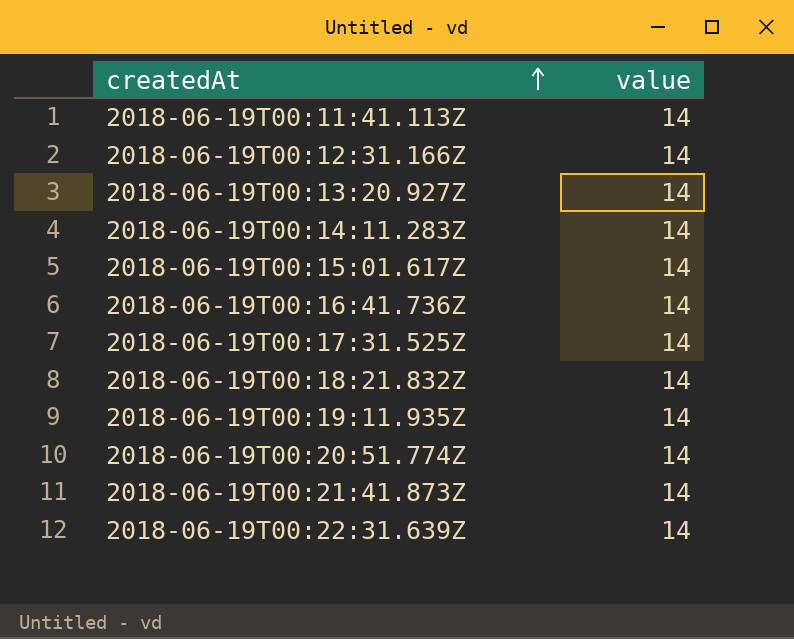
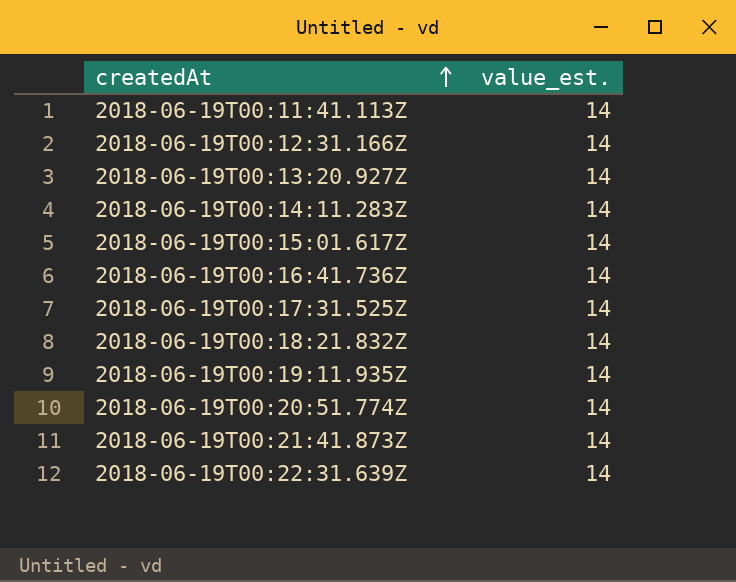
column name: value -> value_est.

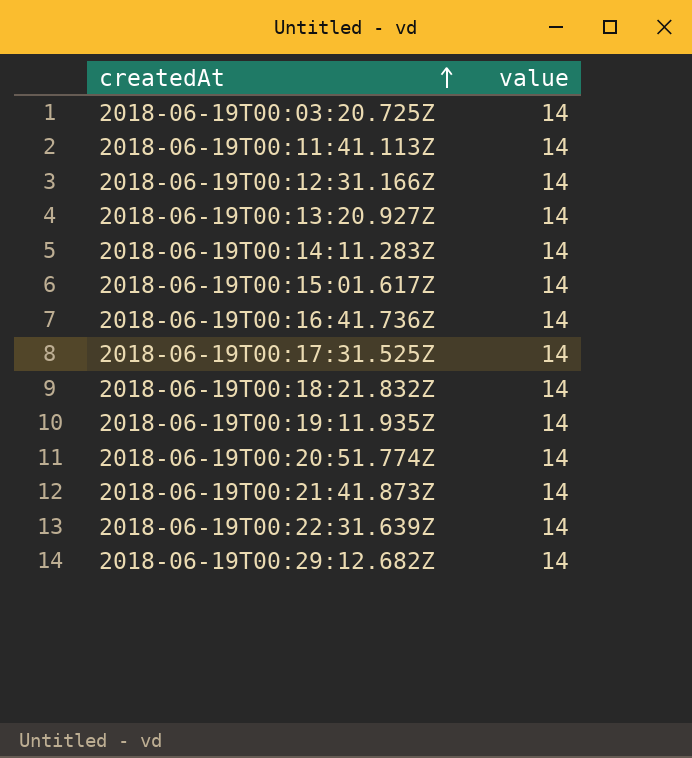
column name: value_est. -> value
row 2018-06-19T00:03:20.725Z: none -> 14
row 2018-06-19T00:29:12.682Z: none -> 14

